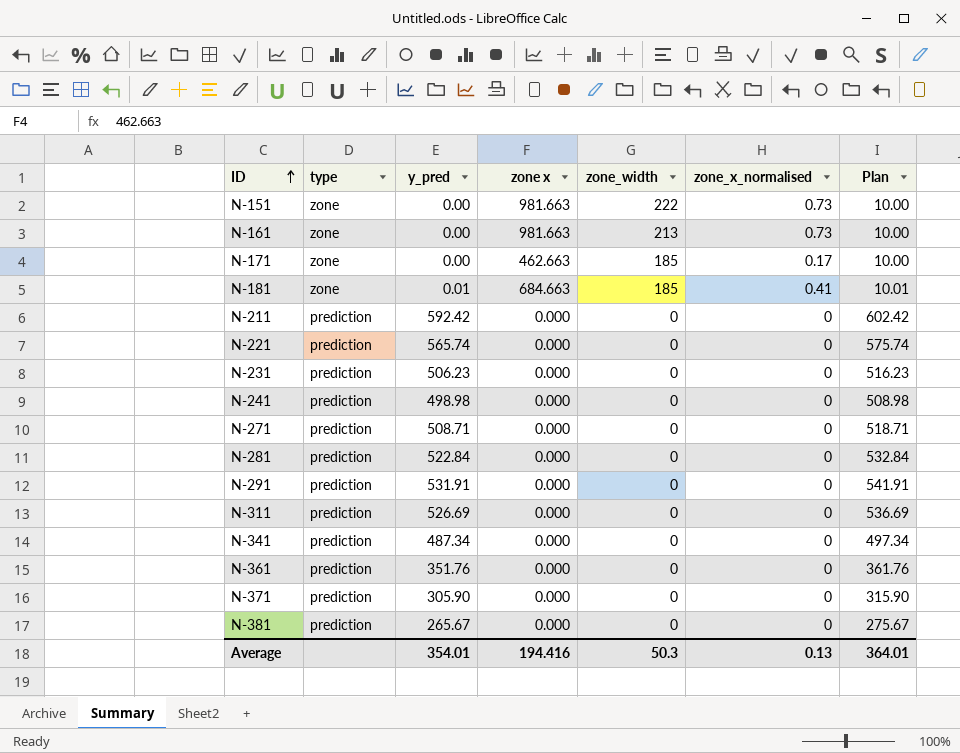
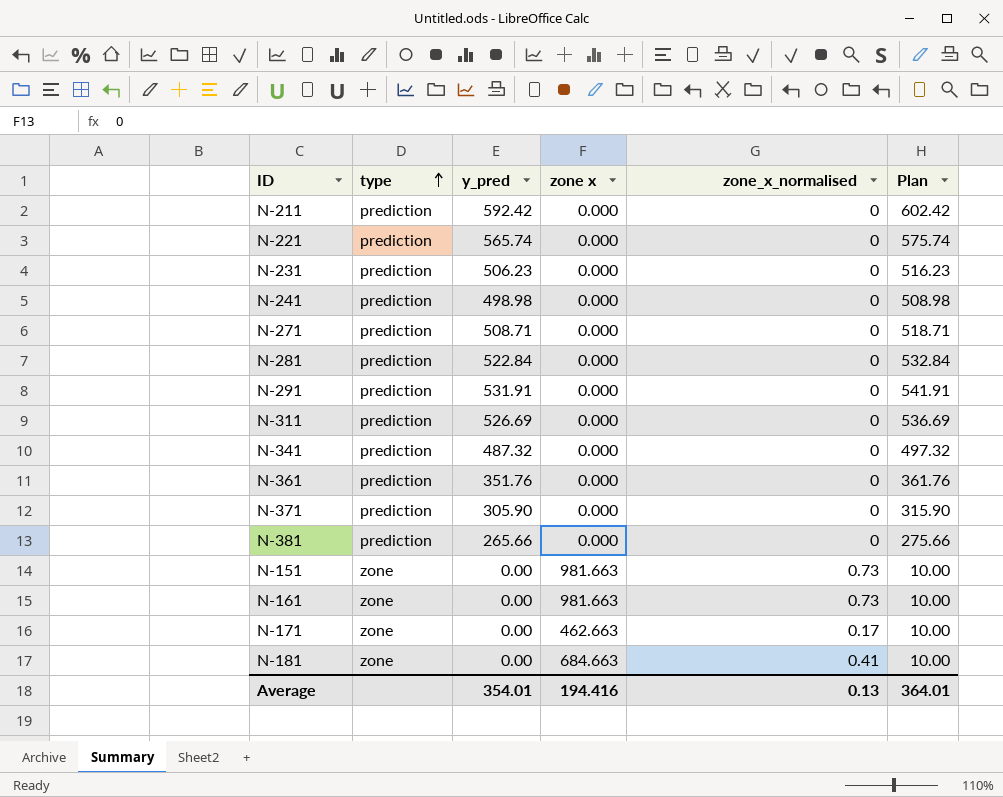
row order: ID ascending -> type ascending
column zone_width | position: 5 -> none
N-341 | y_pred: 487.34 -> 487.32
N-341 | Plan: 497.34 -> 497.32
N-381 | y_pred: 265.67 -> 265.66
N-381 | Plan: 275.67 -> 275.66
N-181 | y_pred: 0.01 -> 0.00
N-181 | Plan: 10.01 -> 10.00

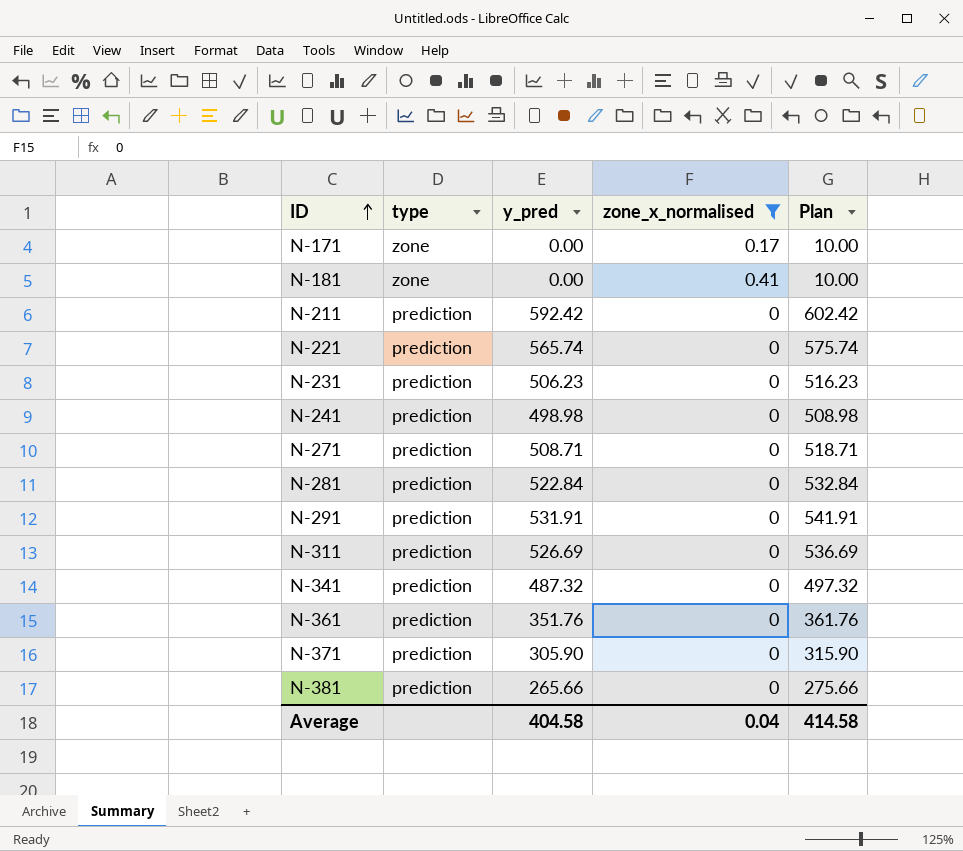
filter: none -> zone_x_normalised != 0.73
row order: type ascending -> ID ascending
column zone x | position: 4 -> none
Average | y_pred: 354.01 -> 404.58
Average | zone_x_normalised: 0.13 -> 0.04
Average | Plan: 364.01 -> 414.58

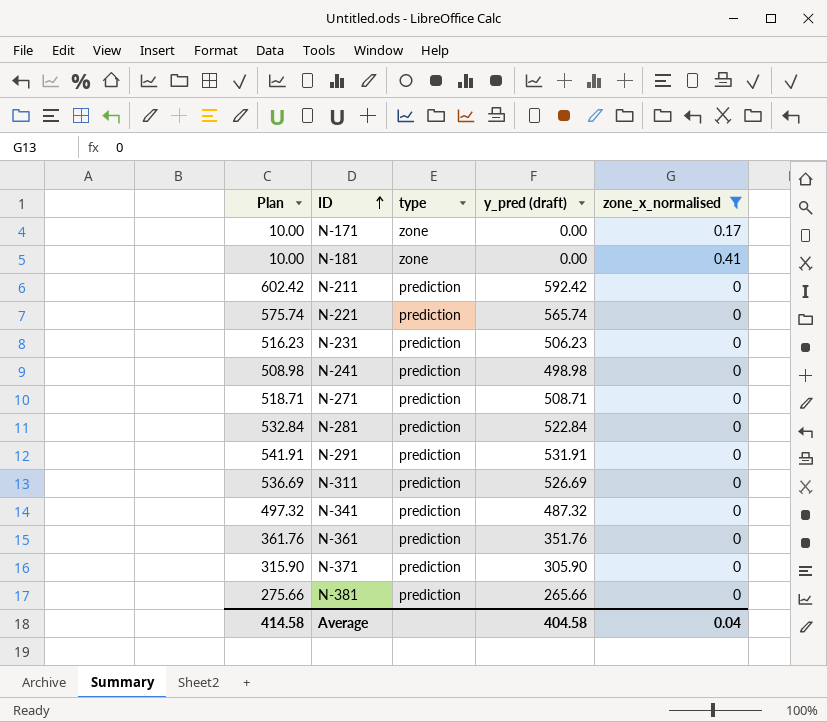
column Plan | position: 5 -> 1
column name: y_pred -> y_pred (draft)

